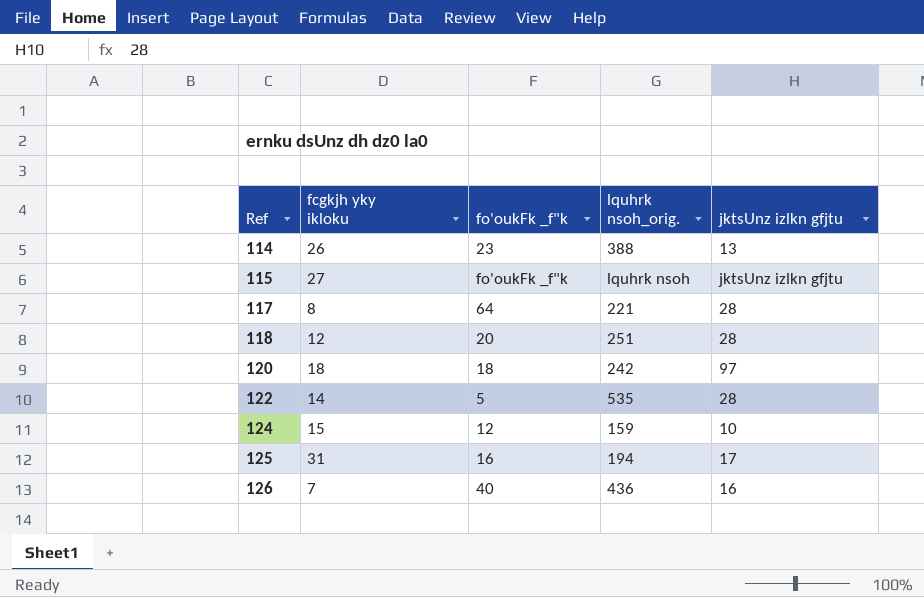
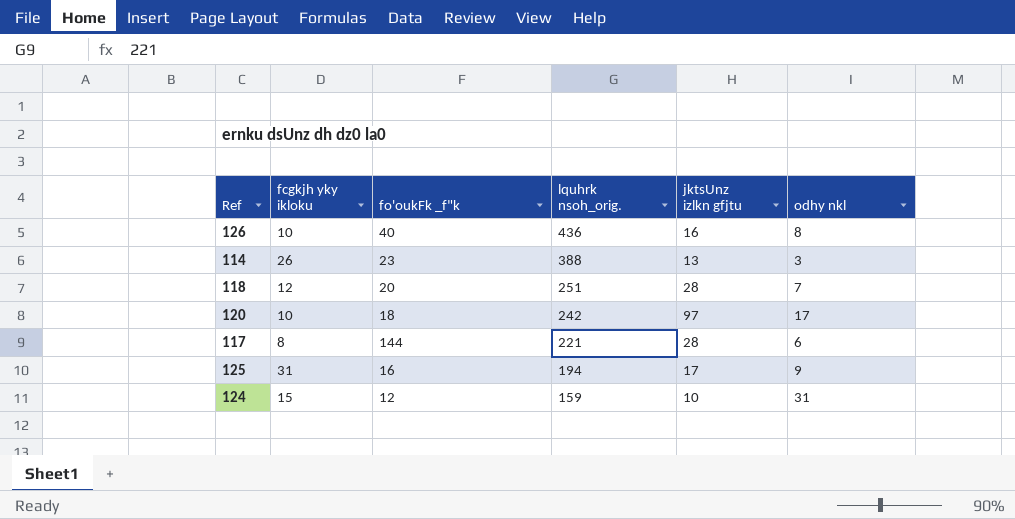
row order: Ref ascending -> lquhrk nsoh_orig. descending
column odhy nkl | position: none -> 6
row 115: 27 | fo'oukFk _f"k | lquhrk nsoh | jktsUnz izlkn gfjtu -> none
row 122: 14 | 5 | 535 | 28 -> none
126 | fcgkjh yky ikloku: 7 -> 10
120 | fcgkjh yky ikloku: 18 -> 10
117 | fo'oukFk _f"k: 64 -> 144

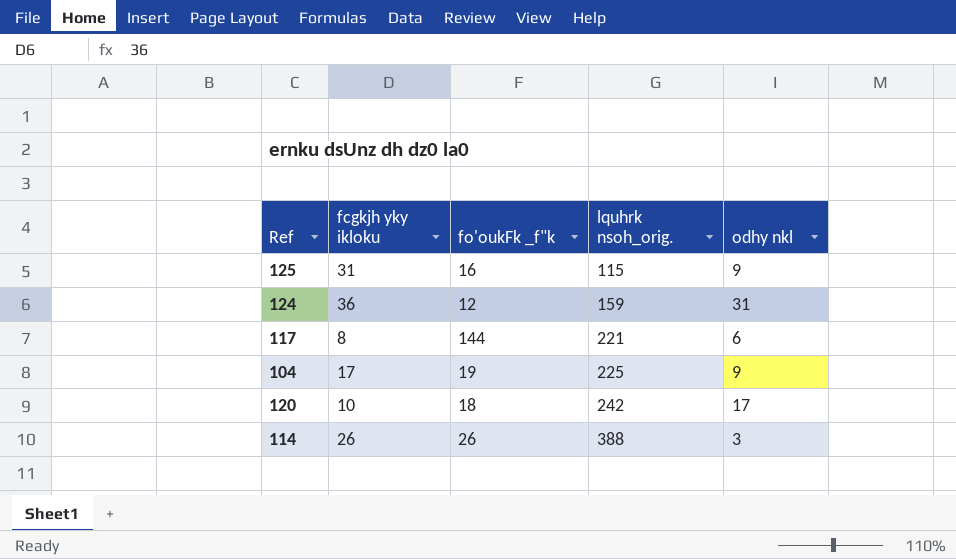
row order: lquhrk nsoh_orig. descending -> lquhrk nsoh_orig. ascending
column jktsUnz izlkn gfjtu | position: 5 -> none
row 126: 10 | 40 | 436 | 16 | 8 -> none
row 118: 12 | 20 | 251 | 28 | 7 -> none
125 | lquhrk nsoh_orig.: 194 -> 115
124 | fcgkjh yky ikloku: 15 -> 36
row 104: none -> 17 | 19 | 225 | 9
114 | fo'oukFk _f"k: 23 -> 26

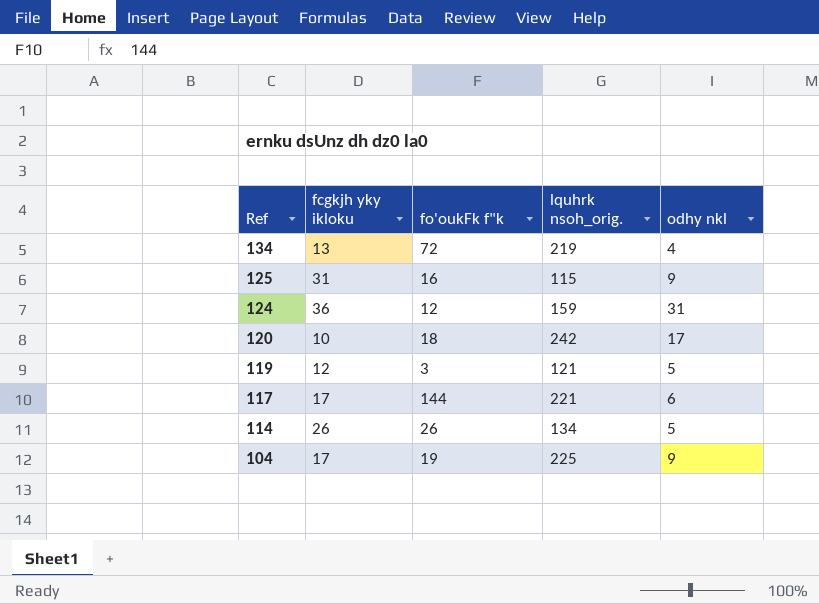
row order: lquhrk nsoh_orig. ascending -> Ref descending
column name: fo'oukFk _f"k -> fo'oukFk f"k
row 134: none -> 13 | 72 | 219 | 4
row 119: none -> 12 | 3 | 121 | 5
117 | fcgkjh yky ikloku: 8 -> 17
114 | lquhrk nsoh_orig.: 388 -> 134
114 | odhy nkl: 3 -> 5

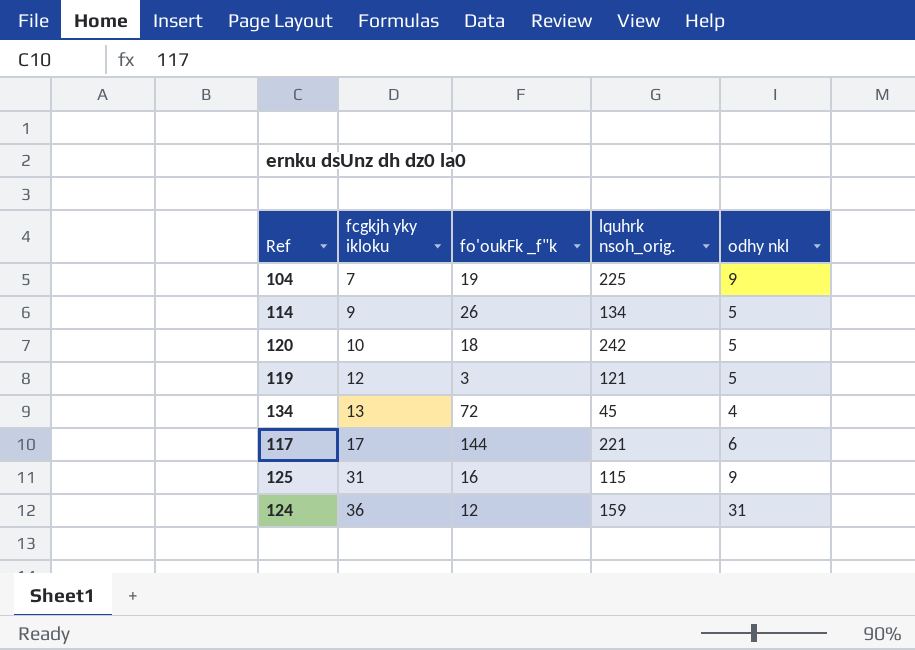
row order: Ref descending -> fcgkjh yky ikloku ascending
column name: fo'oukFk f"k -> fo'oukFk _f"k
104 | fcgkjh yky ikloku: 17 -> 7
114 | fcgkjh yky ikloku: 26 -> 9
120 | odhy nkl: 17 -> 5
134 | lquhrk nsoh_orig.: 219 -> 45

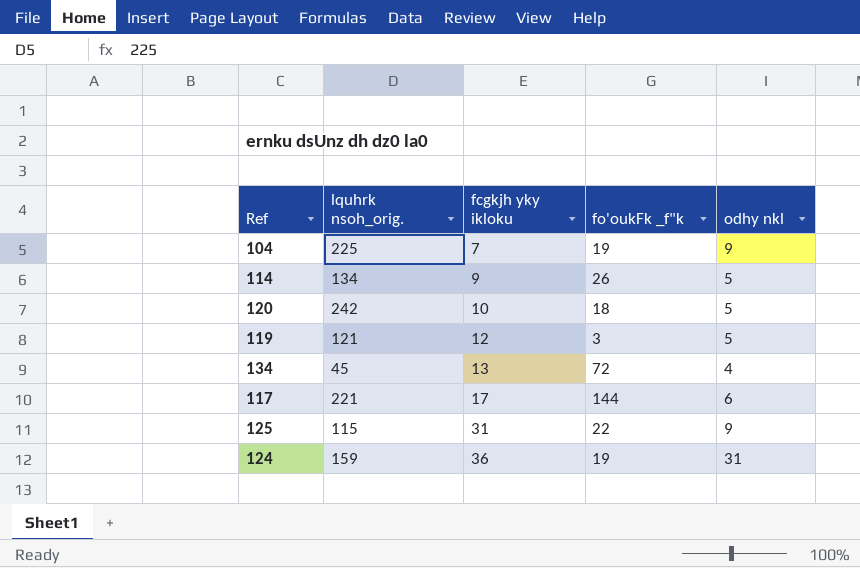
column lquhrk nsoh_orig. | position: 4 -> 2
125 | fo'oukFk _f"k: 16 -> 22
124 | fo'oukFk _f"k: 12 -> 19

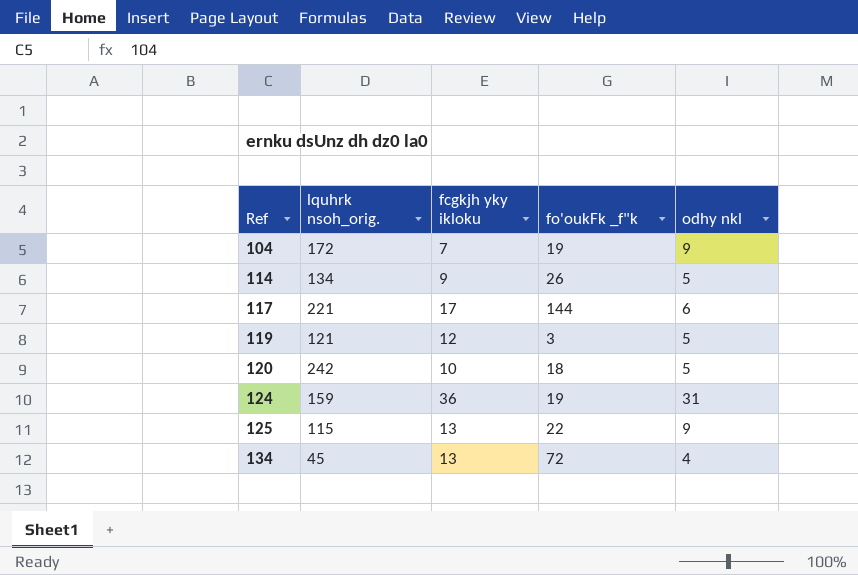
row order: fcgkjh yky ikloku ascending -> Ref ascending
104 | lquhrk nsoh_orig.: 225 -> 172
125 | fcgkjh yky ikloku: 31 -> 13

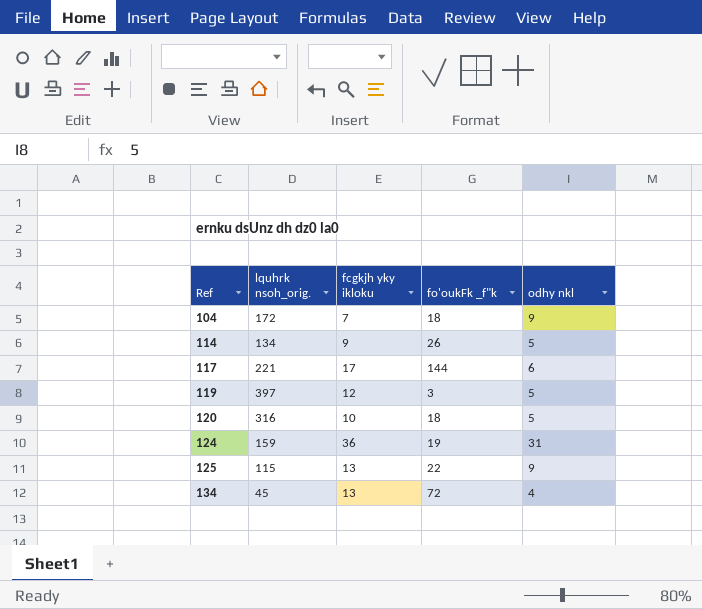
104 | fo'oukFk _f"k: 19 -> 18
119 | lquhrk nsoh_orig.: 121 -> 397
120 | lquhrk nsoh_orig.: 242 -> 316

